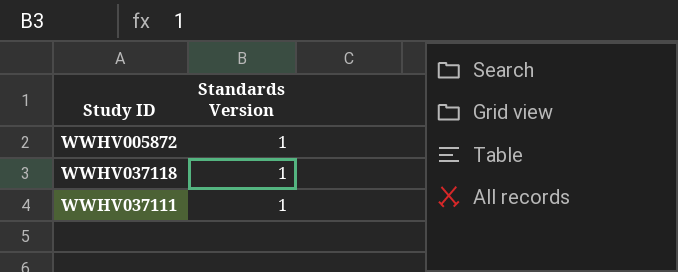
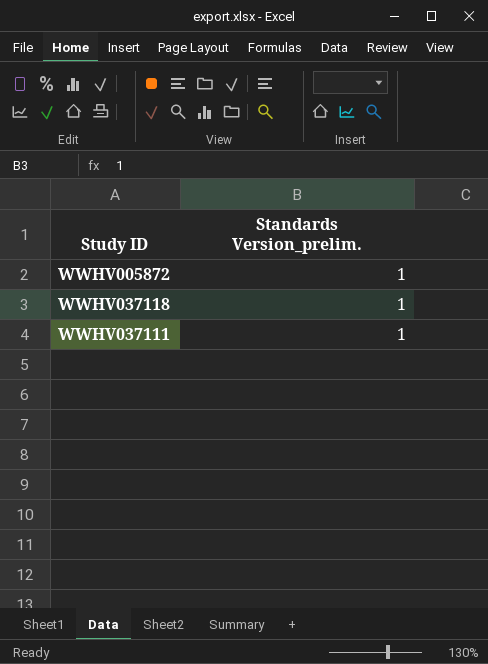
column name: Standards Version -> Standards Version_prelim.

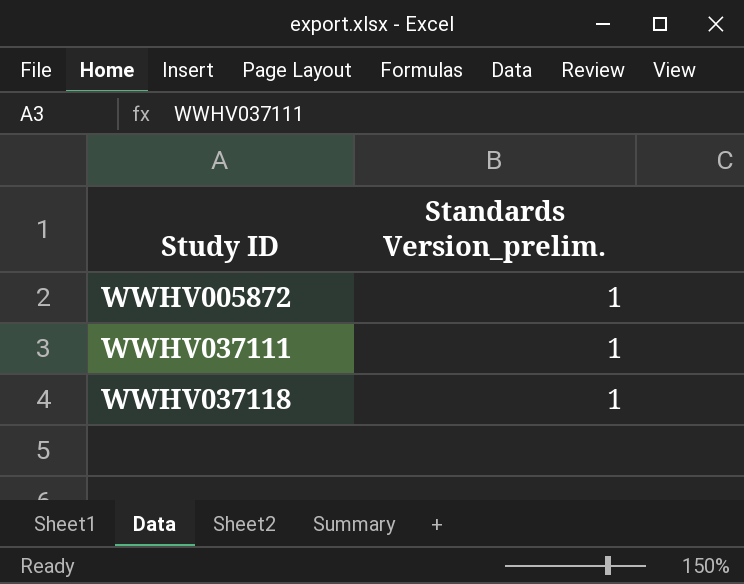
row order: none -> Study ID ascending

